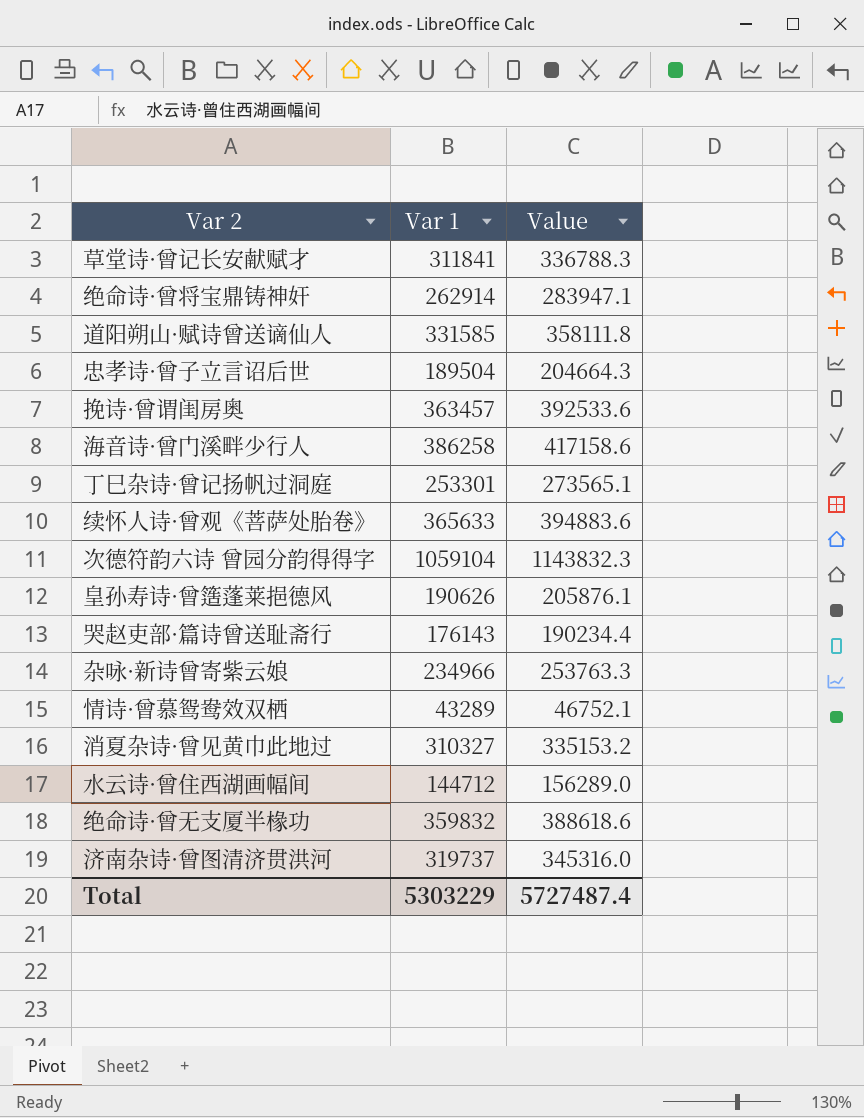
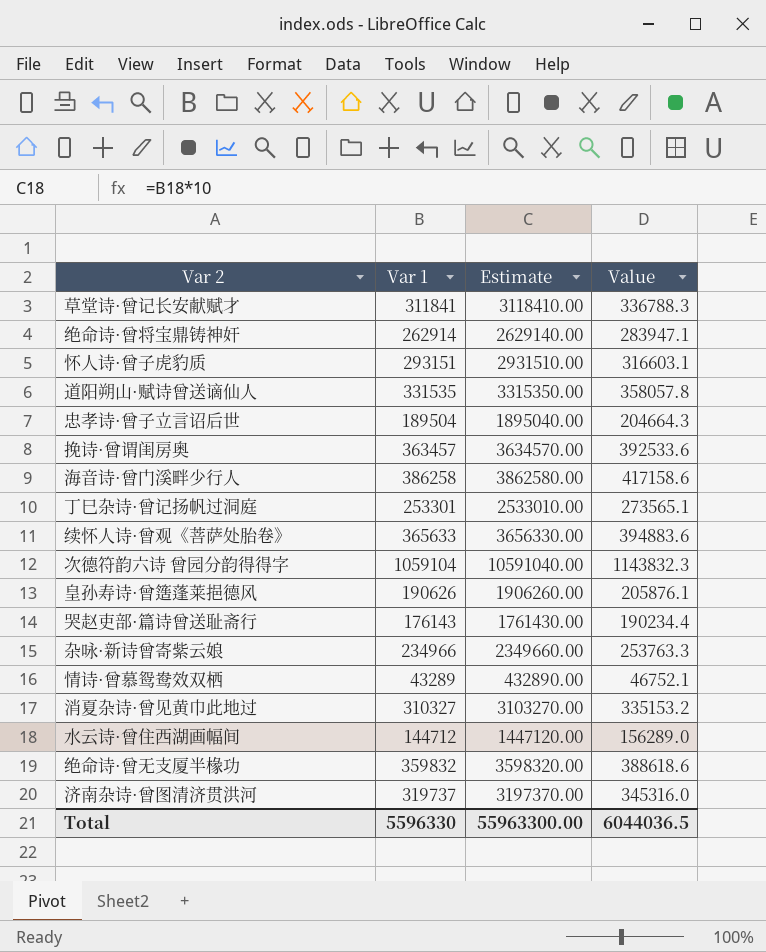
column Estimate | formula: none -> [Var 1] * 10
row 怀人诗·曾子虎豹质: none -> 293151 | 2931510.00 | 316603.1
道阳朔山·赋诗曾送谪仙人 | Var 1: 331585 -> 331535
道阳朔山·赋诗曾送谪仙人 | Value: 358111.8 -> 358057.8
Total | Var 1: 5303229 -> 5596330
Total | Value: 5727487.4 -> 6044036.5

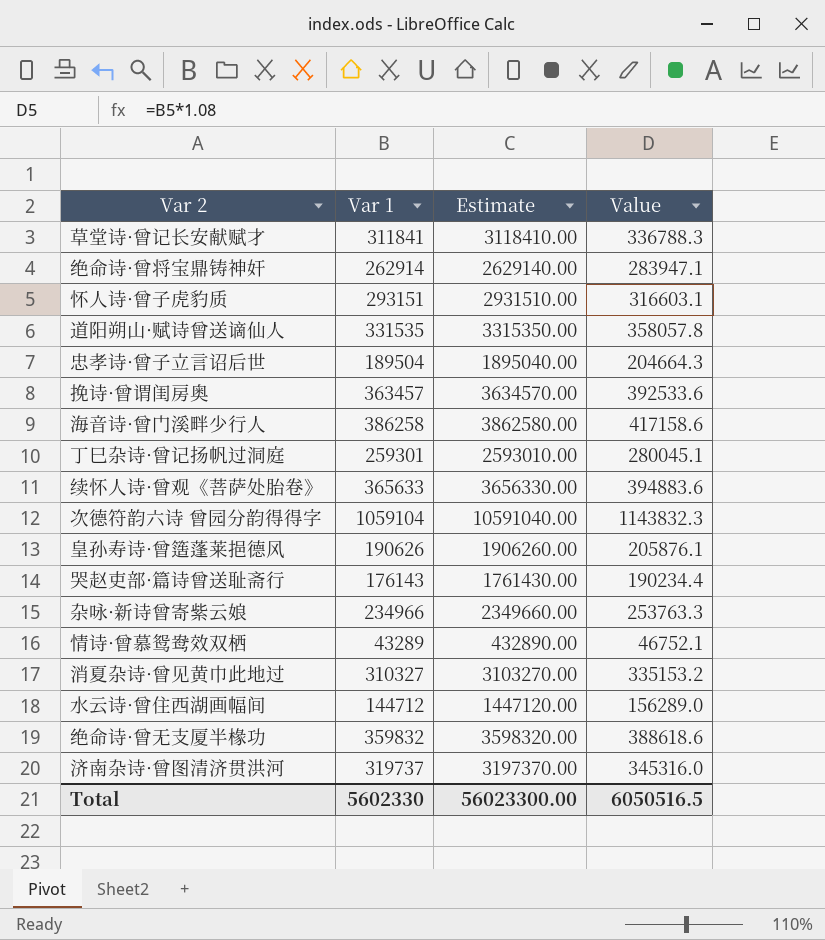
丁巳杂诗·曾记扬帆过洞庭 | Var 1: 253301 -> 259301
丁巳杂诗·曾记扬帆过洞庭 | Estimate: 2533010.00 -> 2593010.00
丁巳杂诗·曾记扬帆过洞庭 | Value: 273565.1 -> 280045.1
Total | Var 1: 5596330 -> 5602330
Total | Estimate: 55963300.00 -> 56023300.00
Total | Value: 6044036.5 -> 6050516.5

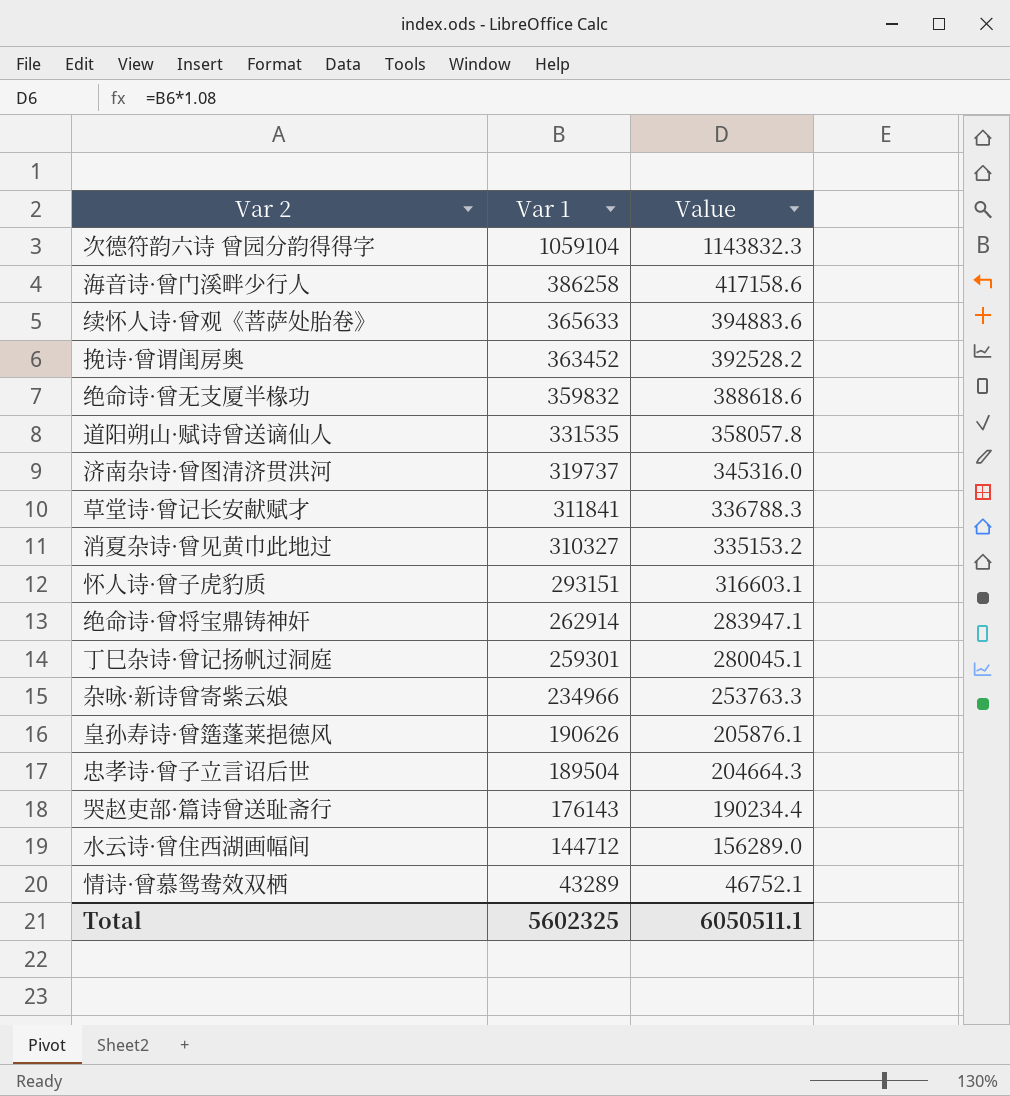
row order: none -> Var 1 descending
column Estimate | formula: [Var 1] * 10 -> none
挽诗·曾谓闺房奥 | Var 1: 363457 -> 363452
挽诗·曾谓闺房奥 | Value: 392533.6 -> 392528.2
Total | Var 1: 5602330 -> 5602325
Total | Value: 6050516.5 -> 6050511.1

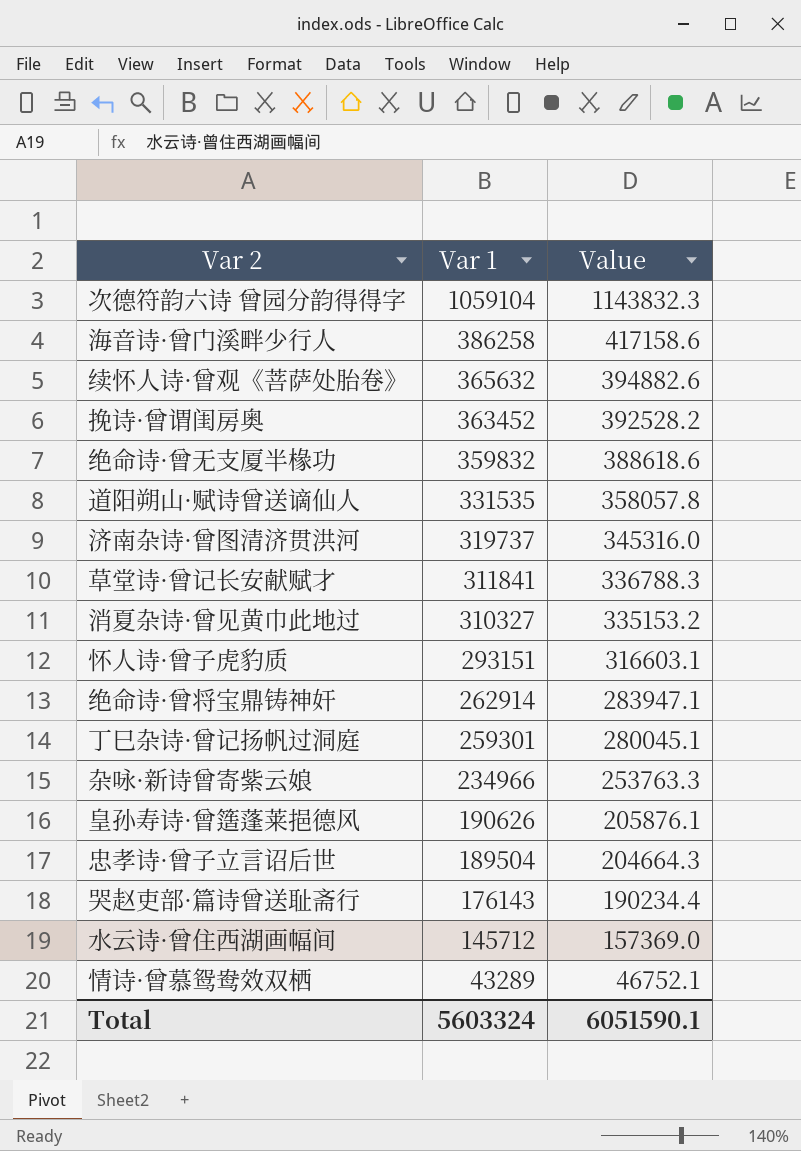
续怀人诗·曾观《菩萨处胎卷》 | Var 1: 365633 -> 365632
续怀人诗·曾观《菩萨处胎卷》 | Value: 394883.6 -> 394882.6
水云诗·曾住西湖画幅间 | Var 1: 144712 -> 145712
水云诗·曾住西湖画幅间 | Value: 156289.0 -> 157369.0
Total | Var 1: 5602325 -> 5603324
Total | Value: 6050511.1 -> 6051590.1

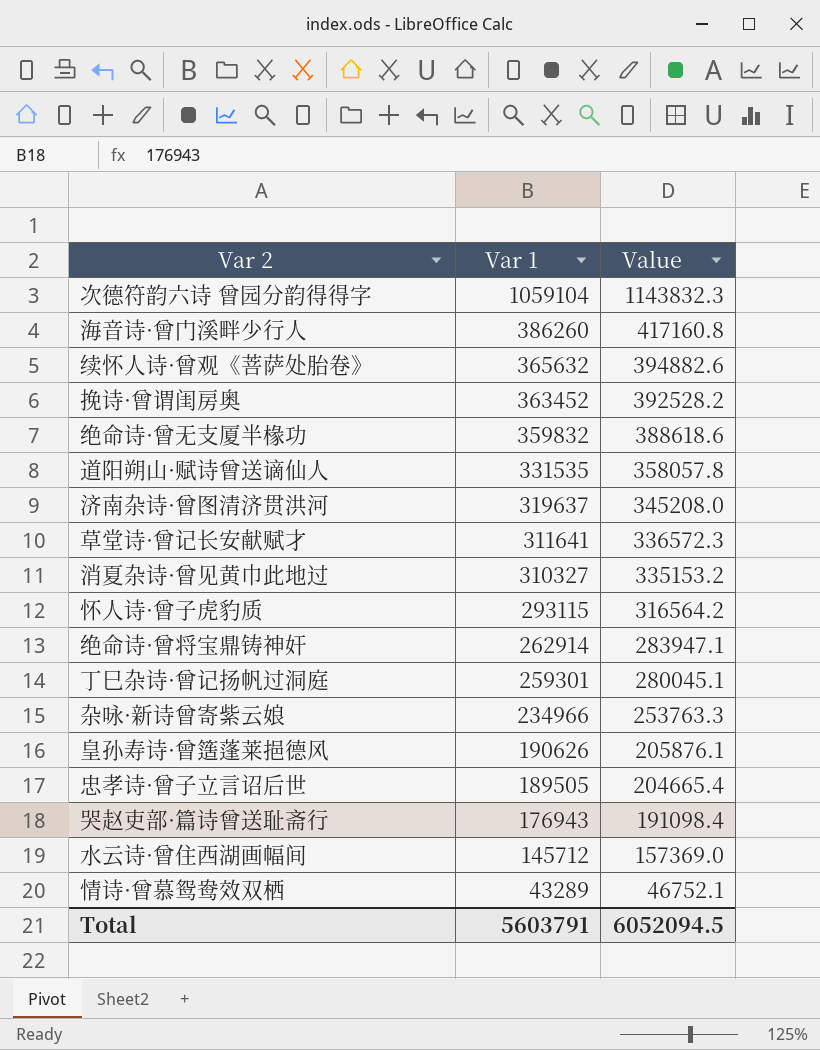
海音诗·曾门溪畔少行人 | Var 1: 386258 -> 386260
海音诗·曾门溪畔少行人 | Value: 417158.6 -> 417160.8
济南杂诗·曾图清济贯洪河 | Var 1: 319737 -> 319637
济南杂诗·曾图清济贯洪河 | Value: 345316.0 -> 345208.0
草堂诗·曾记长安献赋才 | Var 1: 311841 -> 311641
草堂诗·曾记长安献赋才 | Value: 336788.3 -> 336572.3
怀人诗·曾子虎豹质 | Var 1: 293151 -> 293115
怀人诗·曾子虎豹质 | Value: 316603.1 -> 316564.2
忠孝诗·曾子立言诏后世 | Var 1: 189504 -> 189505
忠孝诗·曾子立言诏后世 | Value: 204664.3 -> 204665.4
哭赵吏部·篇诗曾送耻斋行 | Var 1: 176143 -> 176943
哭赵吏部·篇诗曾送耻斋行 | Value: 190234.4 -> 191098.4
Total | Var 1: 5603324 -> 5603791
Total | Value: 6051590.1 -> 6052094.5

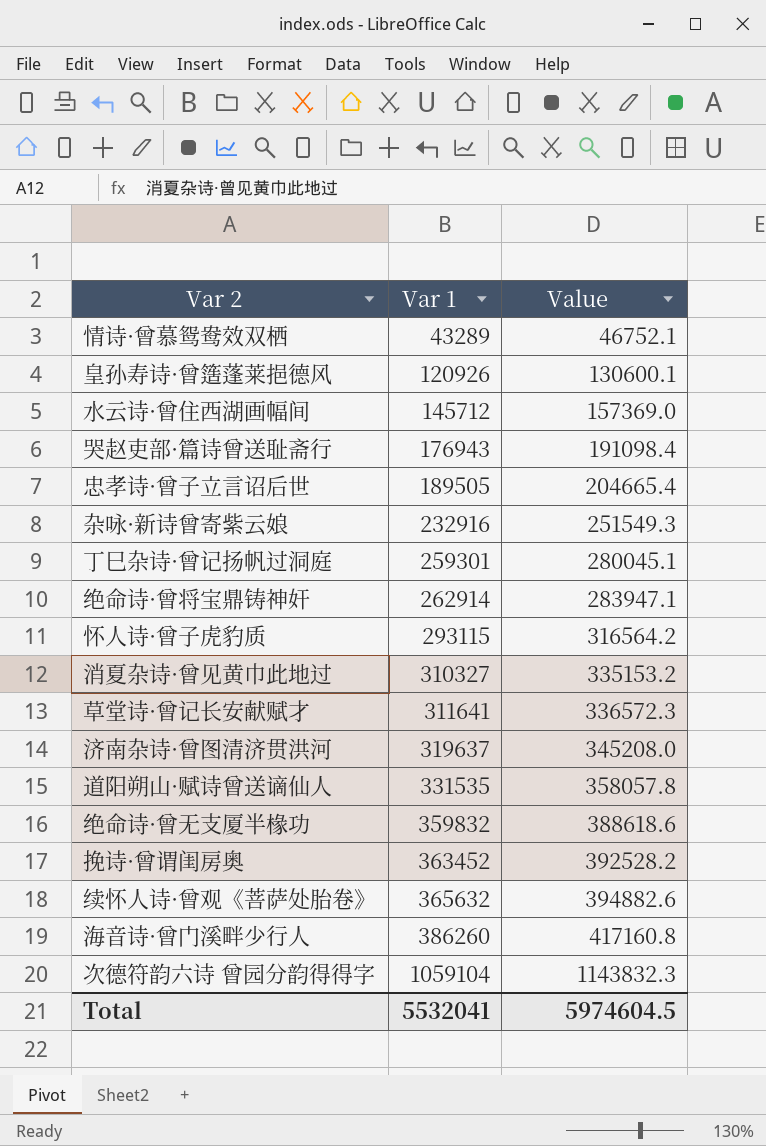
row order: Var 1 descending -> Var 1 ascending
皇孙寿诗·曾簉蓬莱挹德风 | Var 1: 190626 -> 120926
皇孙寿诗·曾簉蓬莱挹德风 | Value: 205876.1 -> 130600.1
杂咏·新诗曾寄紫云娘 | Var 1: 234966 -> 232916
杂咏·新诗曾寄紫云娘 | Value: 253763.3 -> 251549.3
Total | Var 1: 5603791 -> 5532041
Total | Value: 6052094.5 -> 5974604.5

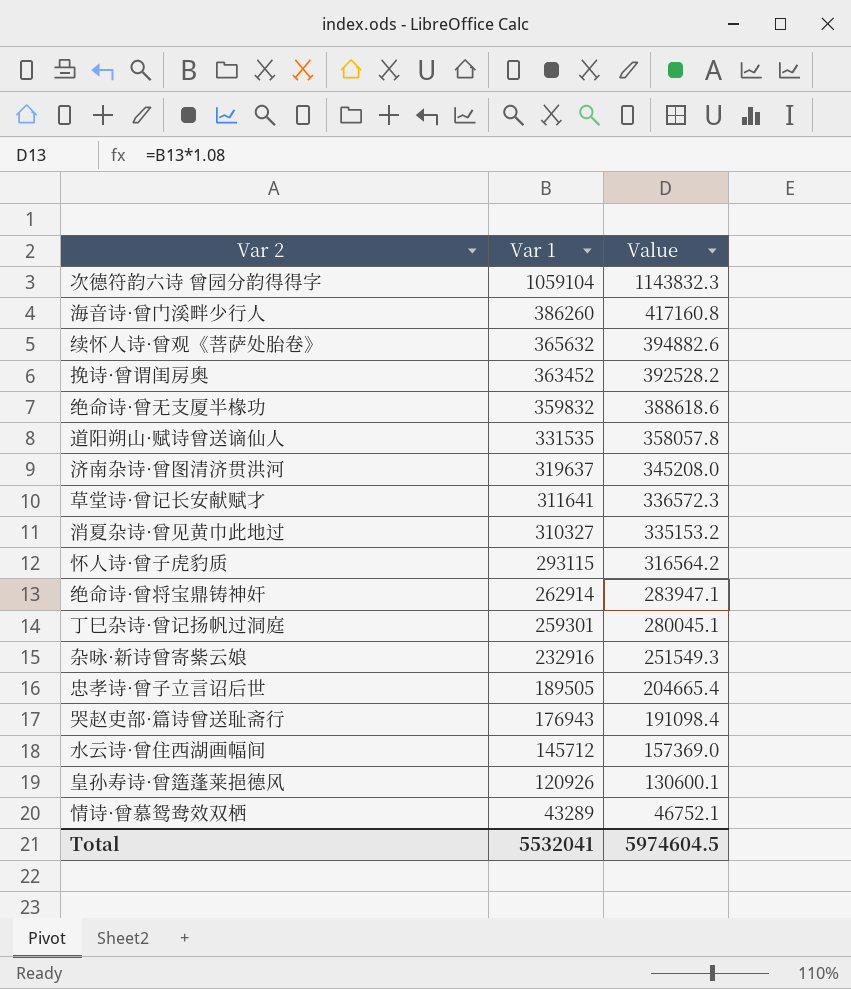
row order: Var 1 ascending -> Var 1 descending

